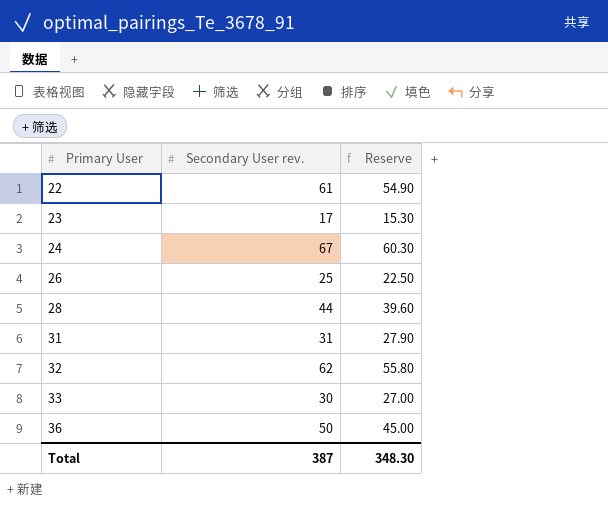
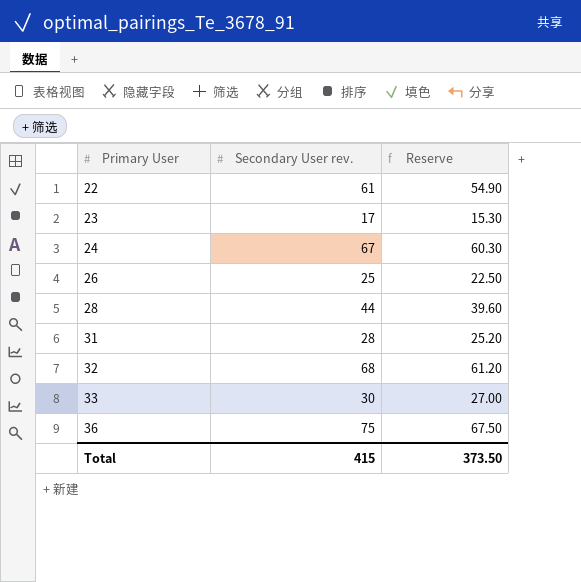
31 | Secondary User rev.: 31 -> 28
31 | Reserve: 27.90 -> 25.20
32 | Secondary User rev.: 62 -> 68
32 | Reserve: 55.80 -> 61.20
36 | Secondary User rev.: 50 -> 75
36 | Reserve: 45.00 -> 67.50
Total | Secondary User rev.: 387 -> 415
Total | Reserve: 348.30 -> 373.50

